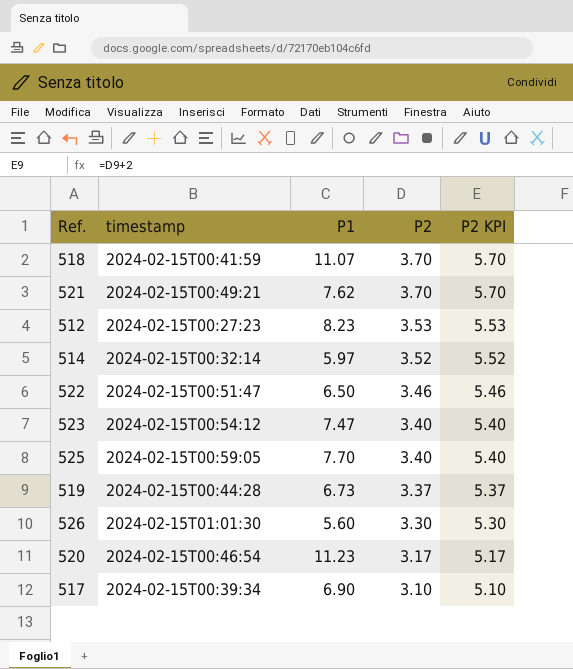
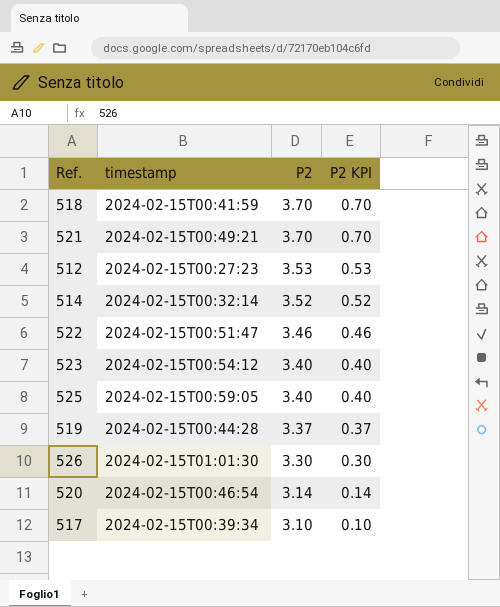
column P1 | position: 3 -> none
column P2 KPI | formula: [P2] + 2 -> [P2] - 3
520 | P2: 3.17 -> 3.14

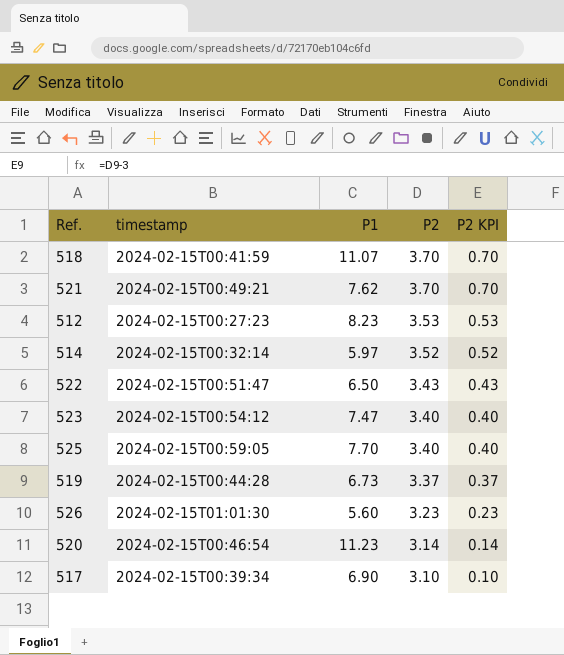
column P1 | position: none -> 3
522 | P2: 3.46 -> 3.43
522 | P2 KPI: 0.46 -> 0.43
526 | P2: 3.30 -> 3.23
526 | P2 KPI: 0.30 -> 0.23

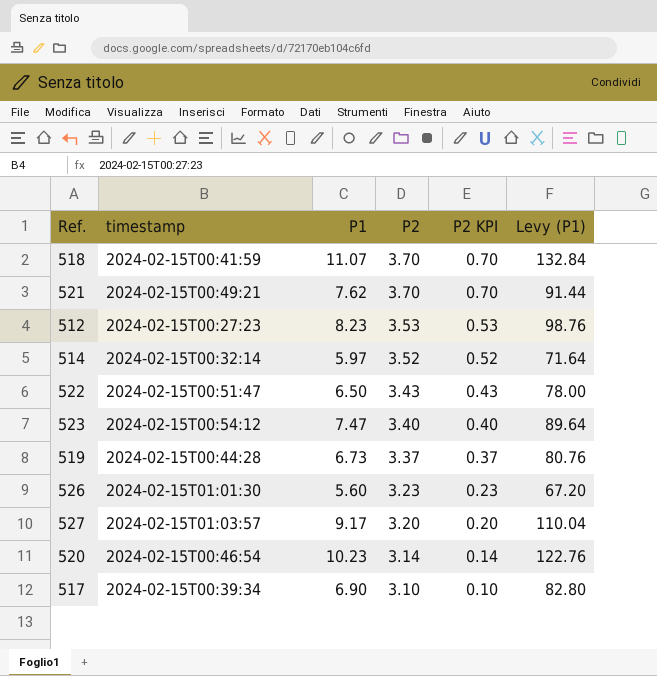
column Levy (P1) | formula: none -> [P1] * 12
row 525: 2024-02-15T00:59:05 | 7.70 | 3.40 | 0.40 -> none
row 527: none -> 2024-02-15T01:03:57 | 9.17 | 3.20 | 0.20 | 110.04
520 | P1: 11.23 -> 10.23

